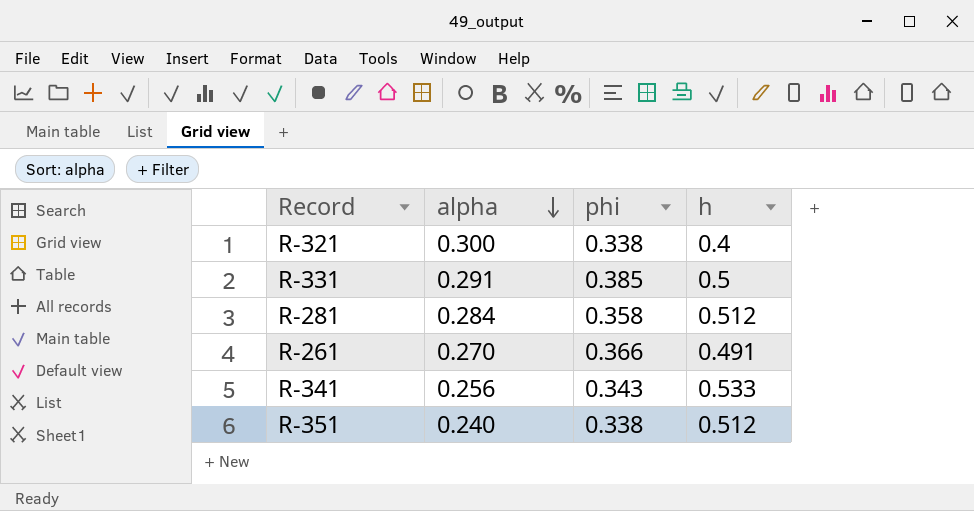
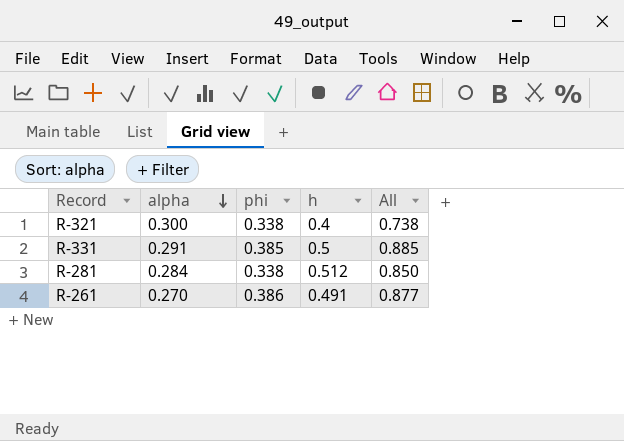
column All | formula: none -> [phi] + [h]
row R-341: 0.256 | 0.343 | 0.533 -> none
row R-351: 0.240 | 0.338 | 0.512 -> none
R-281 | phi: 0.358 -> 0.338
R-261 | phi: 0.366 -> 0.386

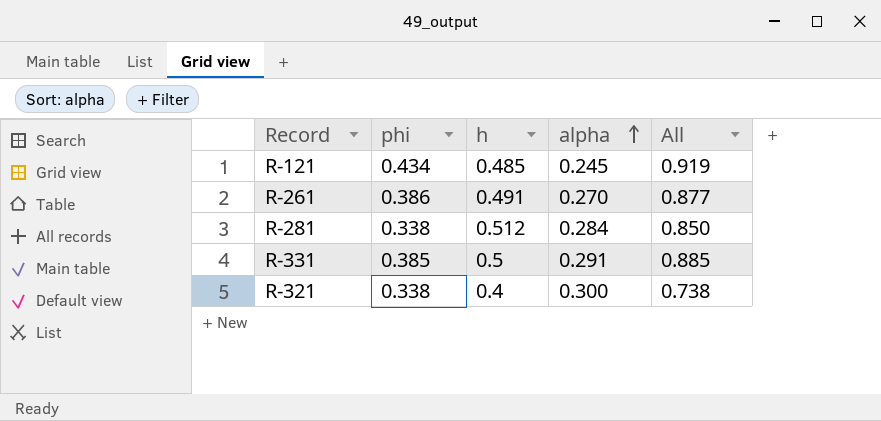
row order: alpha descending -> alpha ascending
column alpha | position: 2 -> 4
row R-121: none -> 0.434 | 0.485 | 0.245 | 0.919

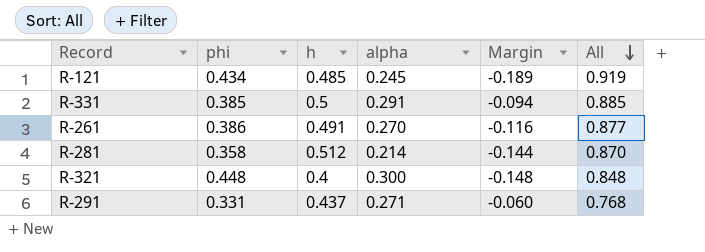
row order: alpha ascending -> All descending
column Margin | formula: none -> [alpha] - [phi]
R-281 | phi: 0.338 -> 0.358
R-281 | alpha: 0.284 -> 0.214
R-281 | All: 0.850 -> 0.870
R-321 | phi: 0.338 -> 0.448
R-321 | All: 0.738 -> 0.848
row R-291: none -> 0.331 | 0.437 | 0.271 | -0.060 | 0.768

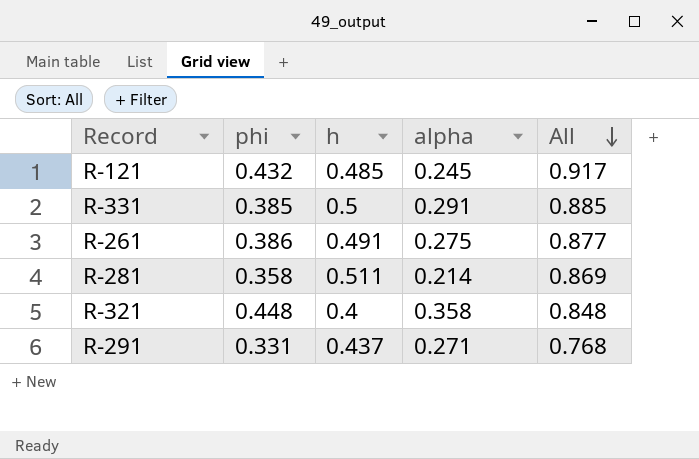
column Margin | formula: [alpha] - [phi] -> none
R-121 | phi: 0.434 -> 0.432
R-121 | All: 0.919 -> 0.917
R-261 | alpha: 0.270 -> 0.275
R-281 | h: 0.512 -> 0.511
R-281 | All: 0.870 -> 0.869
R-321 | alpha: 0.300 -> 0.358

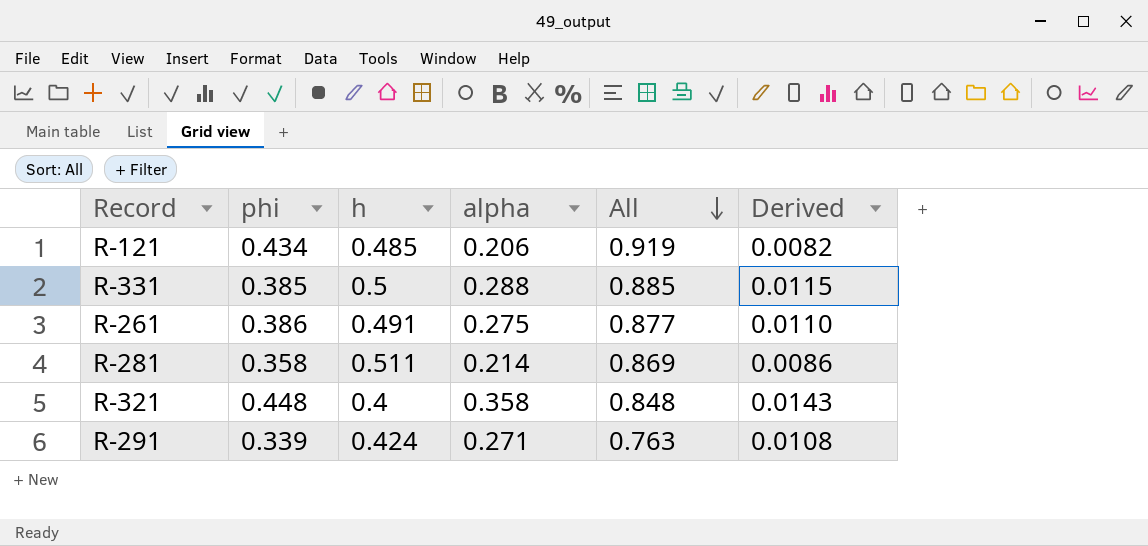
column Derived | formula: none -> [alpha] * 0.04
R-121 | phi: 0.432 -> 0.434
R-121 | alpha: 0.245 -> 0.206
R-121 | All: 0.917 -> 0.919
R-331 | alpha: 0.291 -> 0.288
R-291 | phi: 0.331 -> 0.339
R-291 | h: 0.437 -> 0.424
R-291 | All: 0.768 -> 0.763

